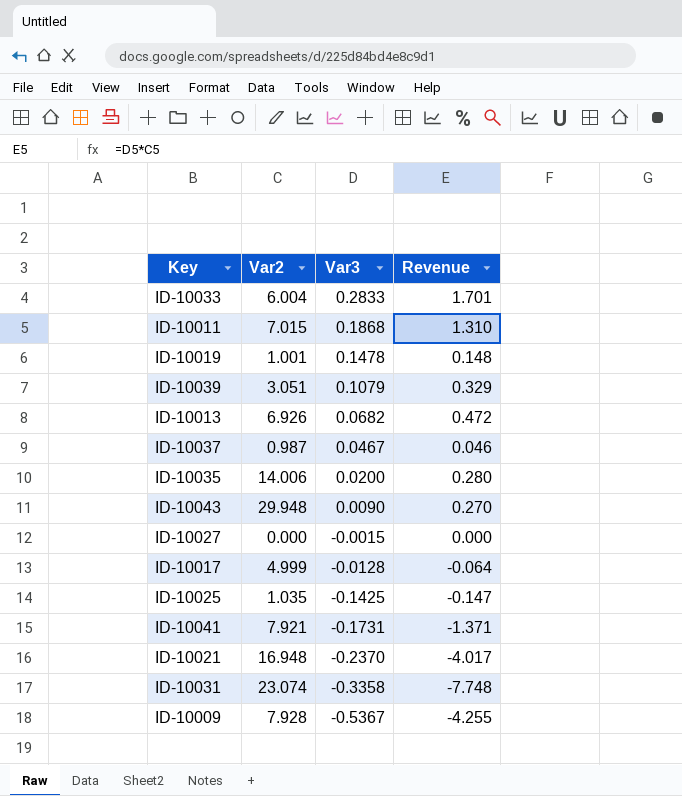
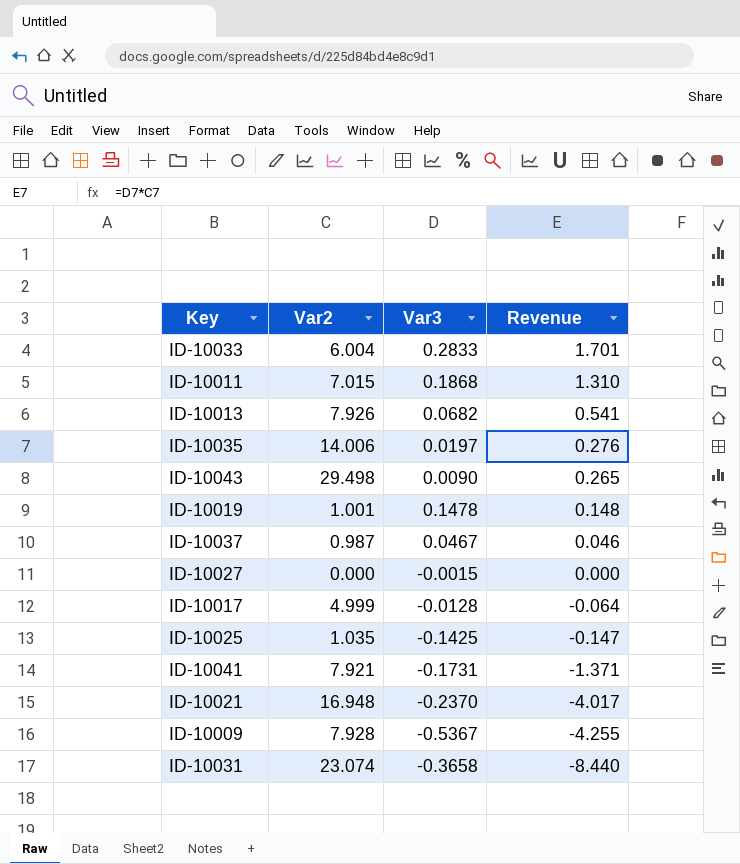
row order: Var3 descending -> Revenue descending
row ID-10039: 3.051 | 0.1079 | 0.329 -> none
ID-10013 | Var2: 6.926 -> 7.926
ID-10013 | Revenue: 0.472 -> 0.541
ID-10035 | Var3: 0.0200 -> 0.0197
ID-10035 | Revenue: 0.280 -> 0.276
ID-10043 | Var2: 29.948 -> 29.498
ID-10043 | Revenue: 0.270 -> 0.265
ID-10031 | Var3: -0.3358 -> -0.3658
ID-10031 | Revenue: -7.748 -> -8.440

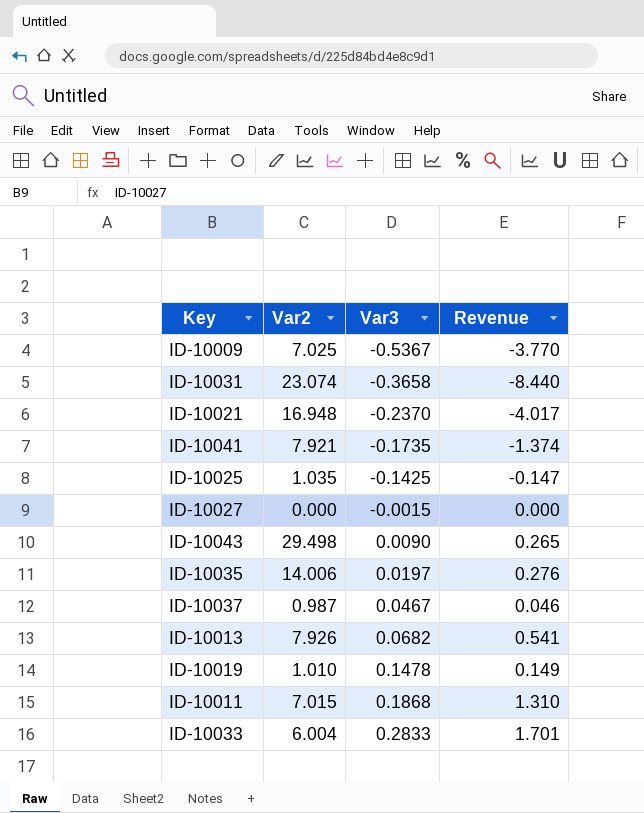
row order: Revenue descending -> Var3 ascending
row ID-10017: 4.999 | -0.0128 | -0.064 -> none
ID-10009 | Var2: 7.928 -> 7.025
ID-10009 | Revenue: -4.255 -> -3.770
ID-10041 | Var3: -0.1731 -> -0.1735
ID-10041 | Revenue: -1.371 -> -1.374
ID-10019 | Var2: 1.001 -> 1.010
ID-10019 | Revenue: 0.148 -> 0.149

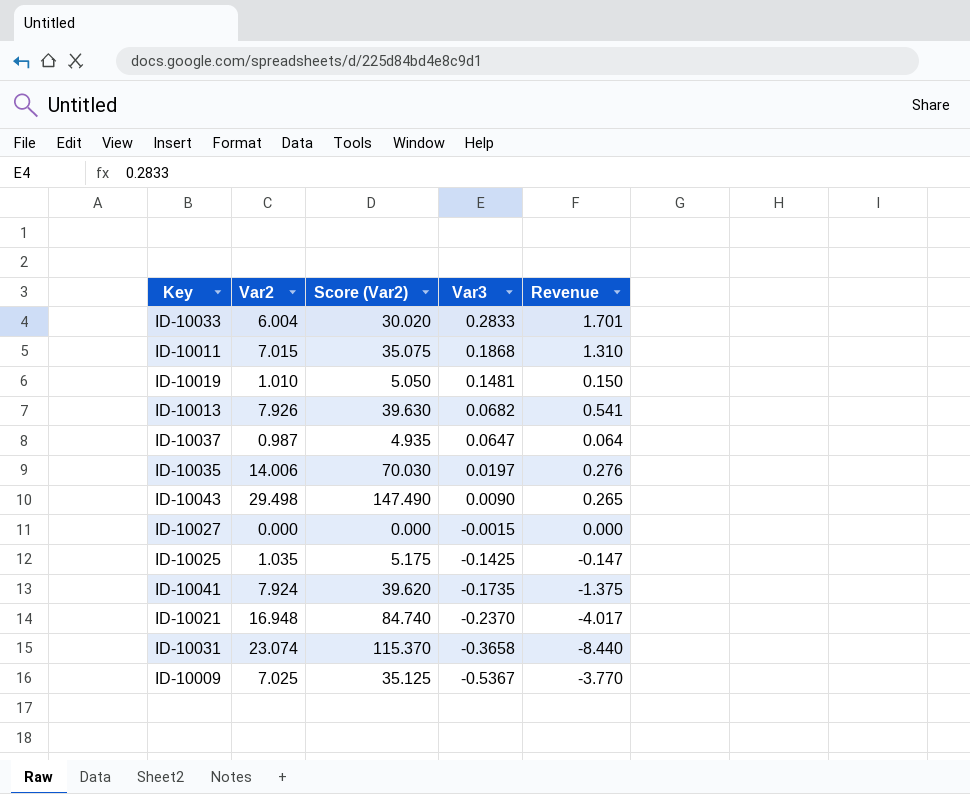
row order: Var3 ascending -> Var3 descending
column Score (Var2) | formula: none -> [Var2] * 5
ID-10019 | Var3: 0.1478 -> 0.1481
ID-10019 | Revenue: 0.149 -> 0.150
ID-10037 | Var3: 0.0467 -> 0.0647
ID-10037 | Revenue: 0.046 -> 0.064
ID-10041 | Var2: 7.921 -> 7.924
ID-10041 | Revenue: -1.374 -> -1.375

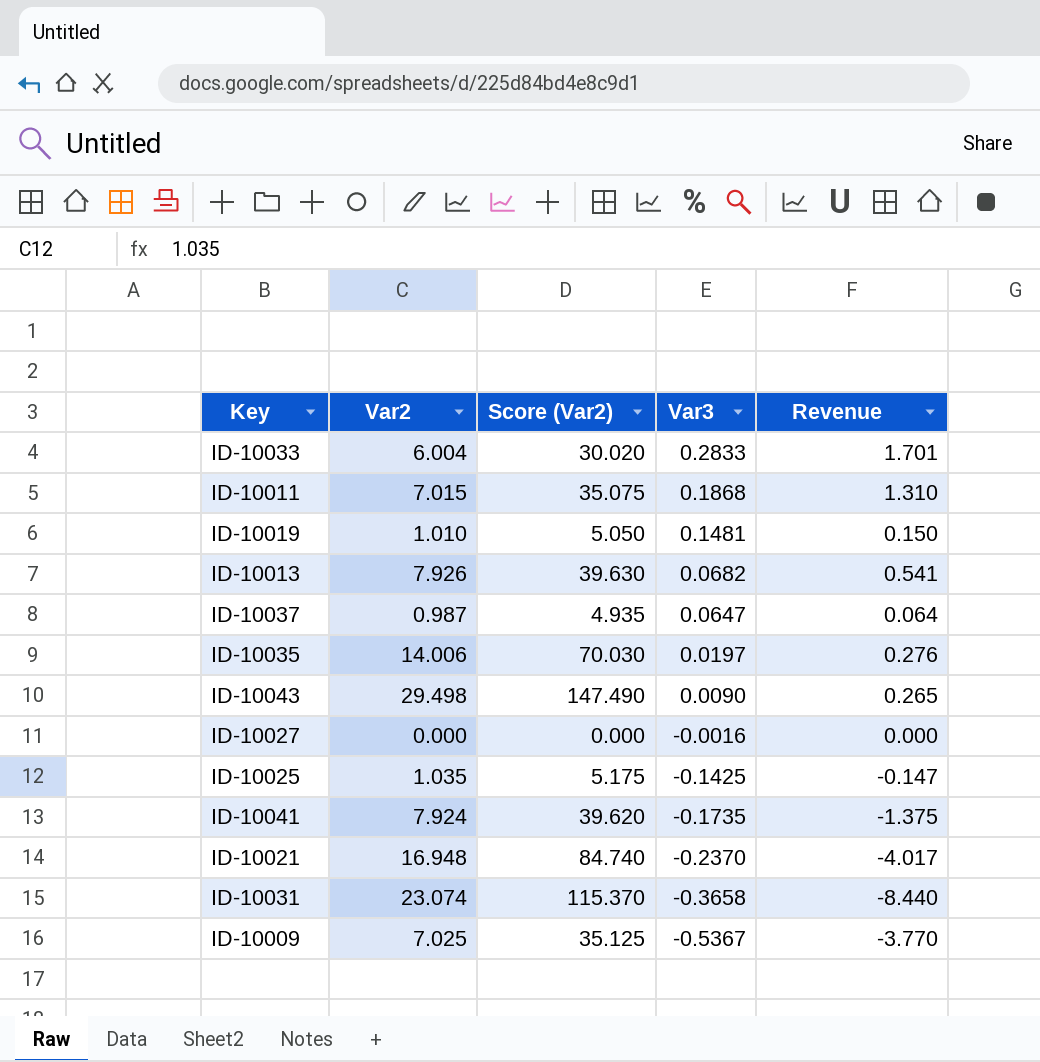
ID-10027 | Var3: -0.0015 -> -0.0016

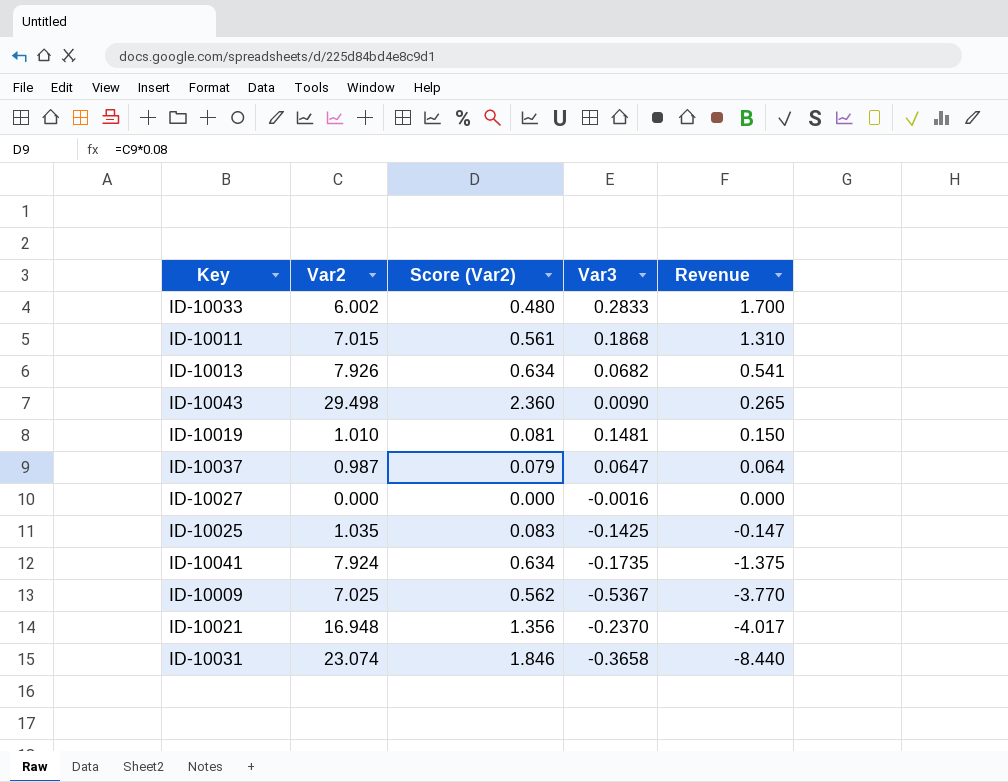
row order: Var3 descending -> Revenue descending
column Score (Var2) | formula: [Var2] * 5 -> [Var2] * 0.08
row ID-10035: 14.006 | 70.030 | 0.0197 | 0.276 -> none
ID-10033 | Var2: 6.004 -> 6.002
ID-10033 | Revenue: 1.701 -> 1.700

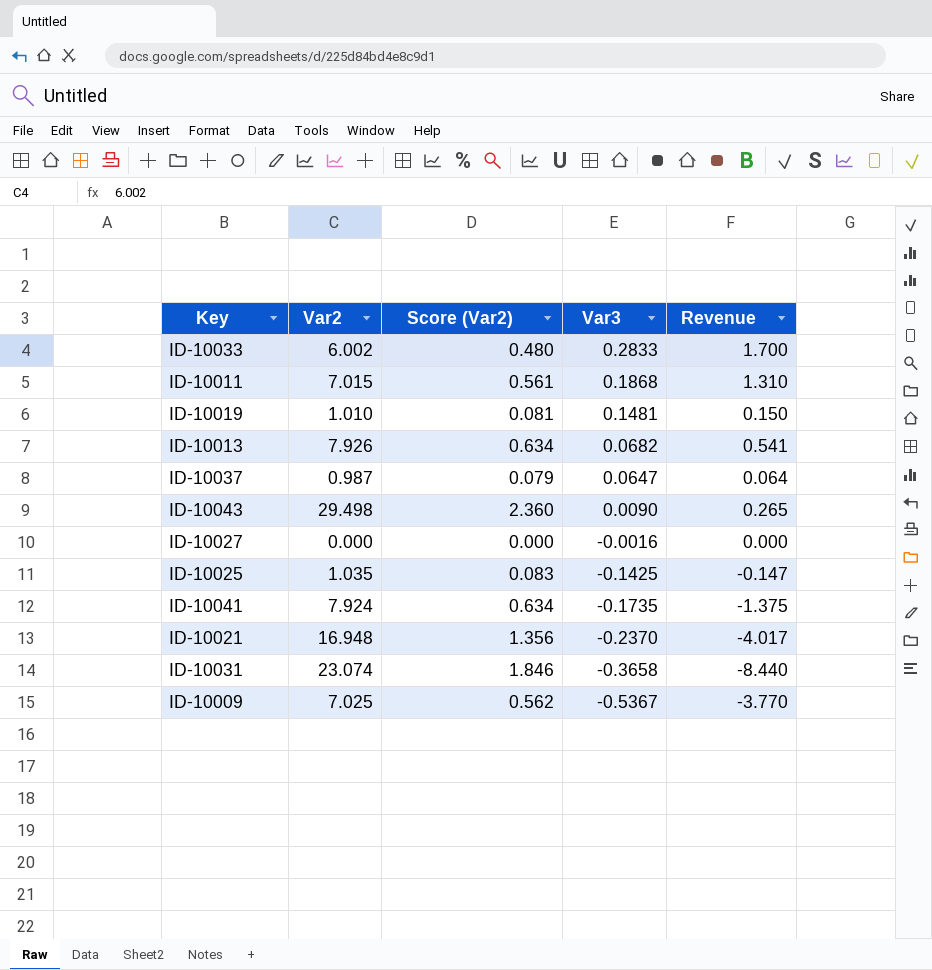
row order: Revenue descending -> Var3 descending

